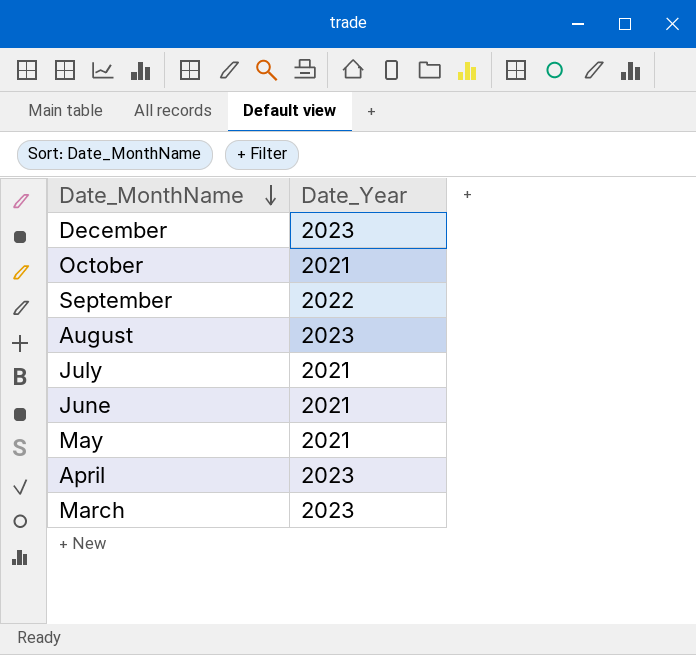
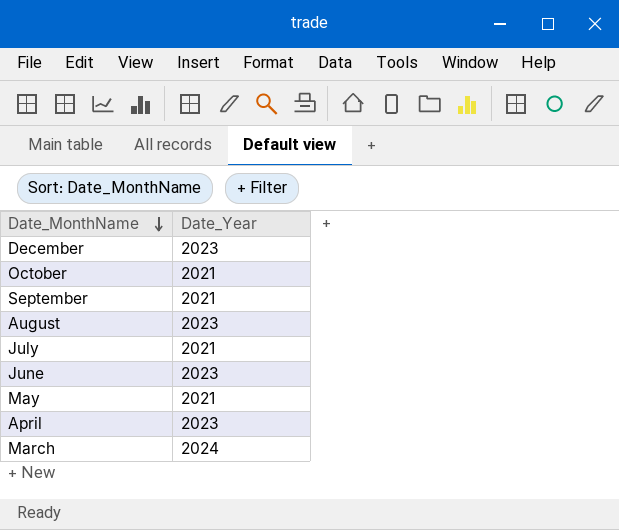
September | Date_Year: 2022 -> 2021
June | Date_Year: 2021 -> 2023
March | Date_Year: 2023 -> 2024

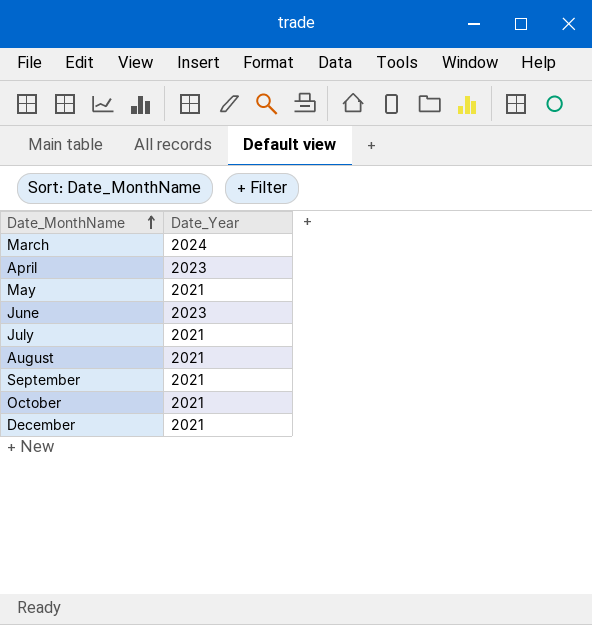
row order: Date_MonthName descending -> Date_MonthName ascending
August | Date_Year: 2023 -> 2021
December | Date_Year: 2023 -> 2021

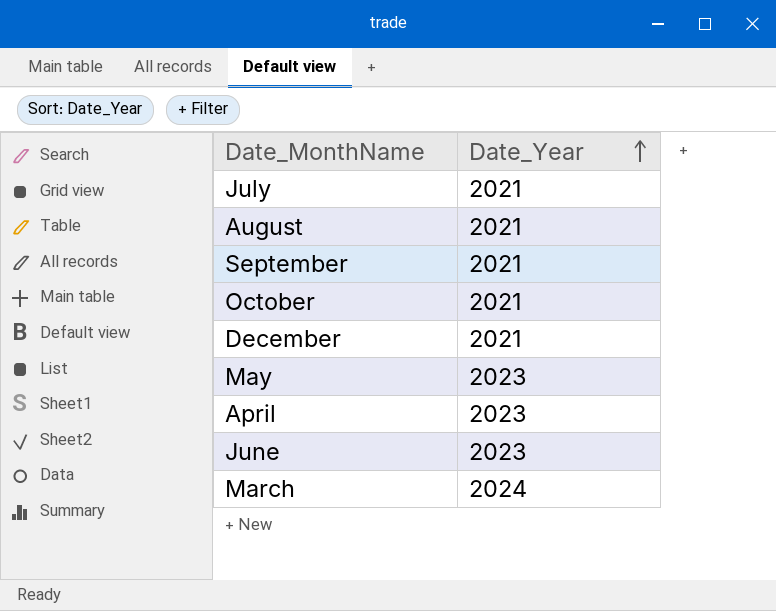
row order: Date_MonthName ascending -> Date_Year ascending
May | Date_Year: 2021 -> 2023

